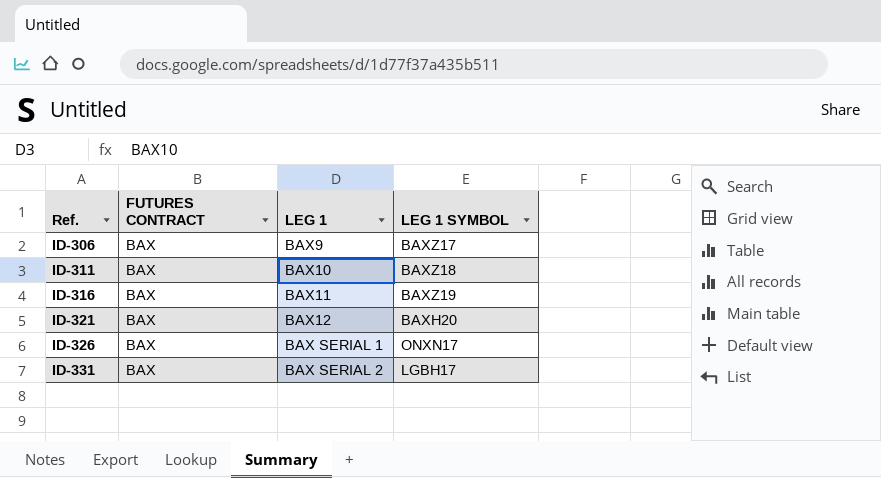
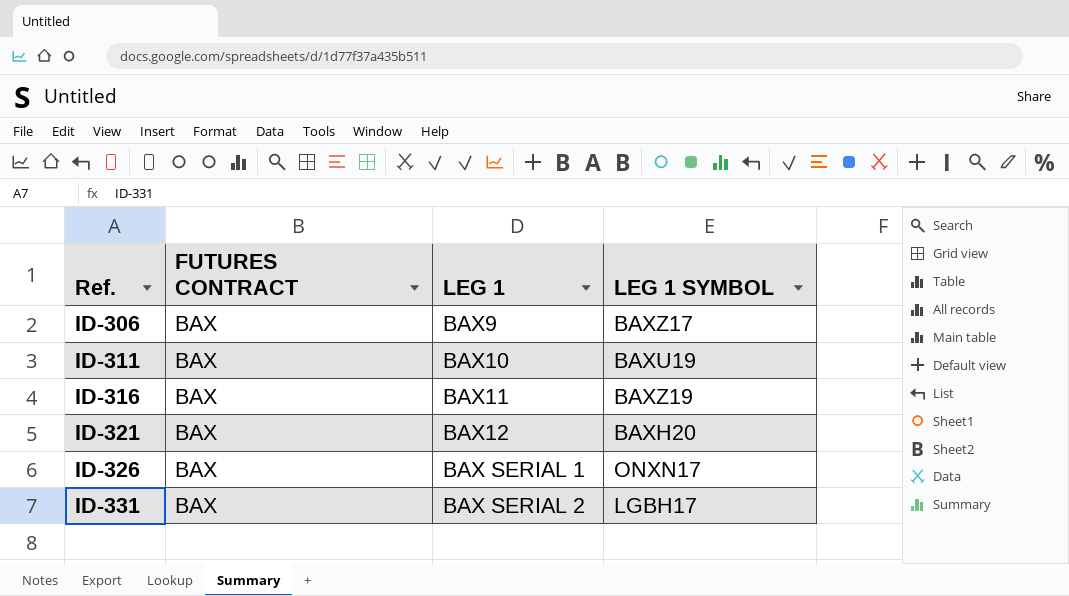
ID-311 | LEG 1 SYMBOL: BAXZ18 -> BAXU19

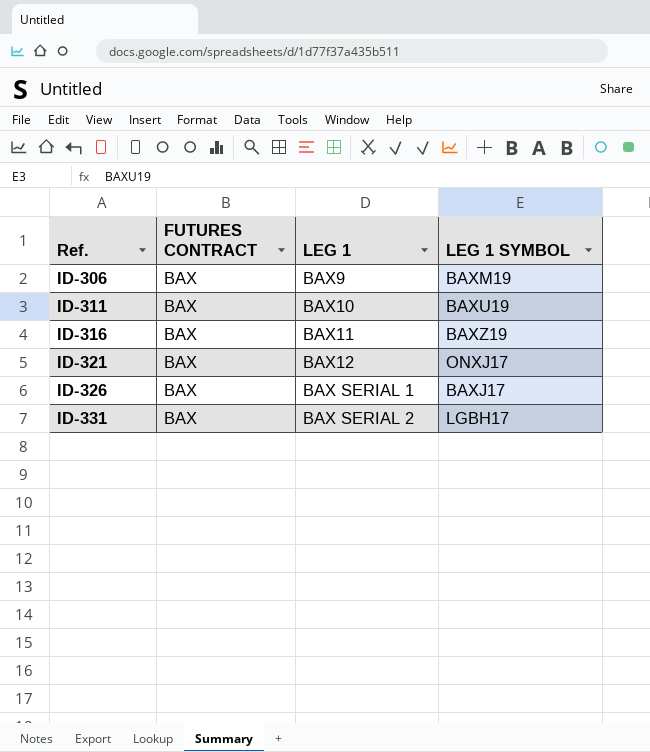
ID-306 | LEG 1 SYMBOL: BAXZ17 -> BAXM19
ID-321 | LEG 1 SYMBOL: BAXH20 -> ONXJ17
ID-326 | LEG 1 SYMBOL: ONXN17 -> BAXJ17

